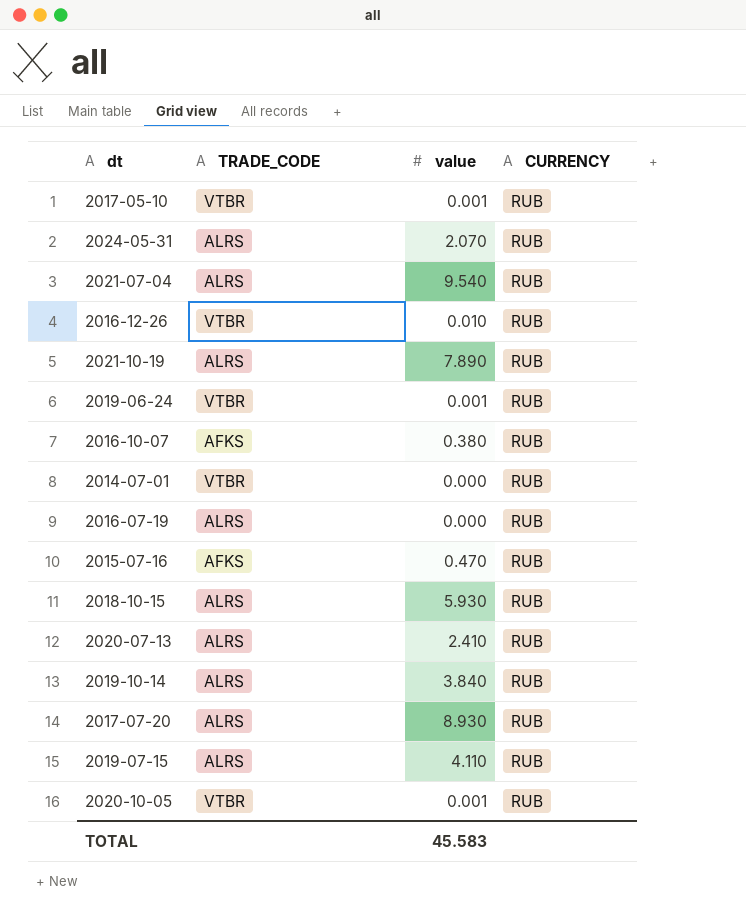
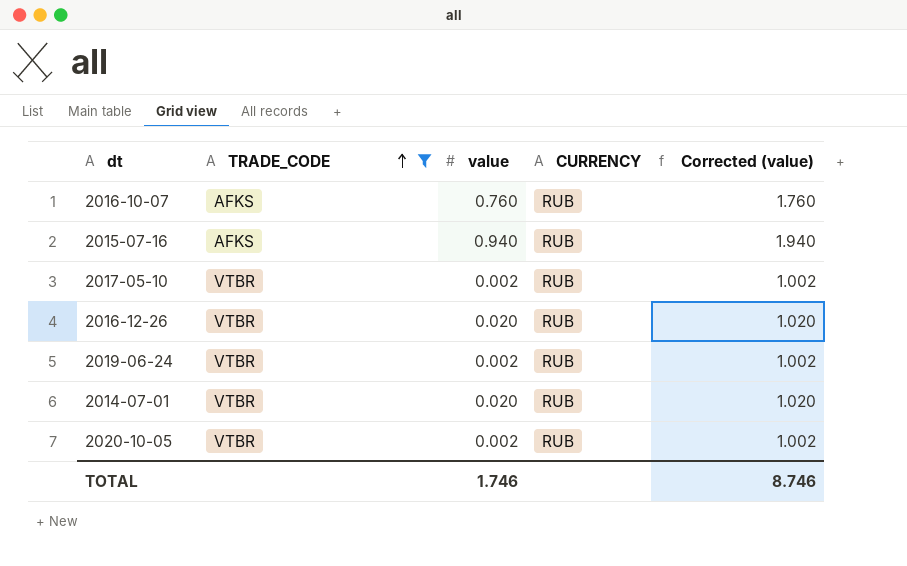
filter: none -> TRADE_CODE != ALRS
row order: none -> TRADE_CODE ascending
column Corrected (value) | formula: none -> [value] + 1
2016-10-07 | value: 0.380 -> 0.760
2015-07-16 | value: 0.470 -> 0.940
2017-05-10 | value: 0.001 -> 0.002
2016-12-26 | value: 0.010 -> 0.020
2019-06-24 | value: 0.001 -> 0.002
2014-07-01 | value: 0.000 -> 0.020
2020-10-05 | value: 0.001 -> 0.002
TOTAL | value: 45.583 -> 1.746

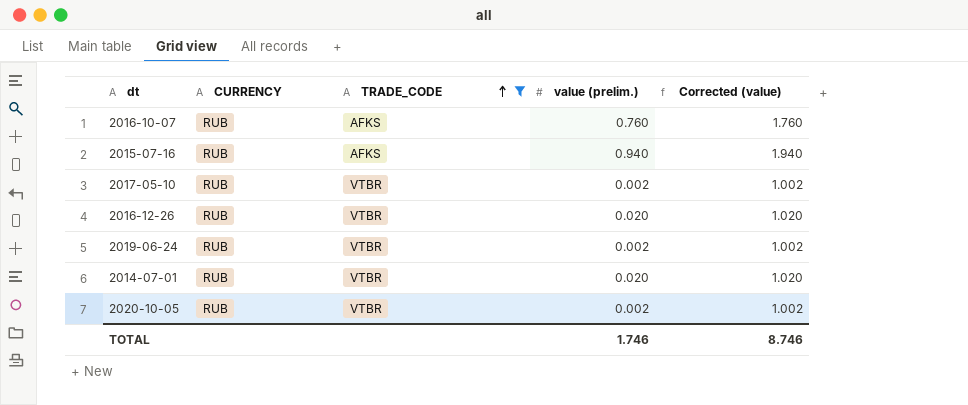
column CURRENCY | position: 4 -> 2
column name: value -> value (prelim.)

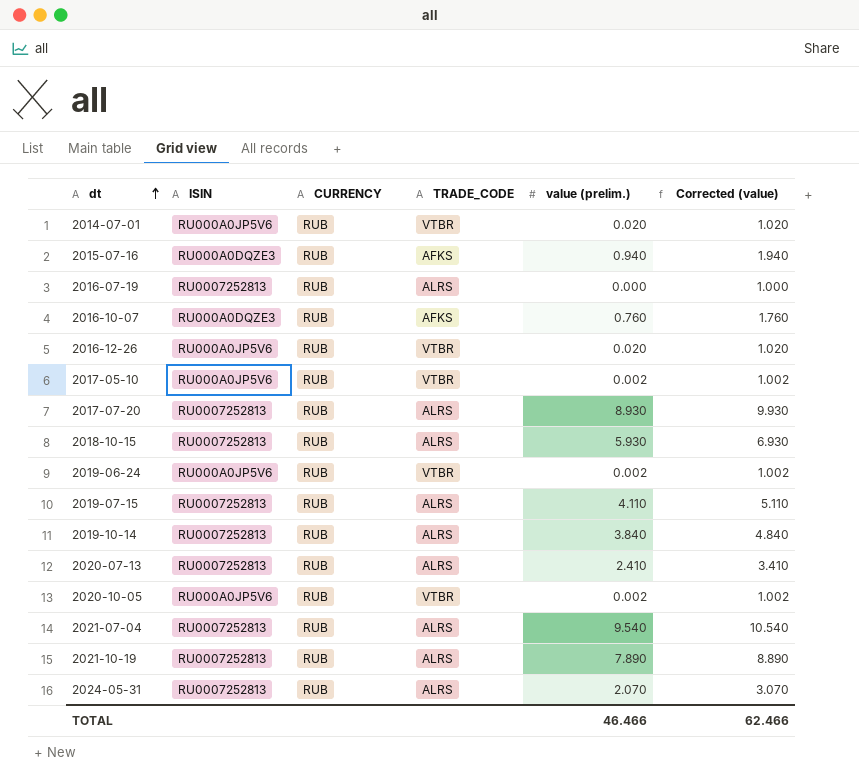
filter: TRADE_CODE != ALRS -> none
row order: TRADE_CODE ascending -> dt ascending
column ISIN | position: none -> 2
TOTAL | value (prelim.): 1.746 -> 46.466
TOTAL | Corrected (value): 8.746 -> 62.466

